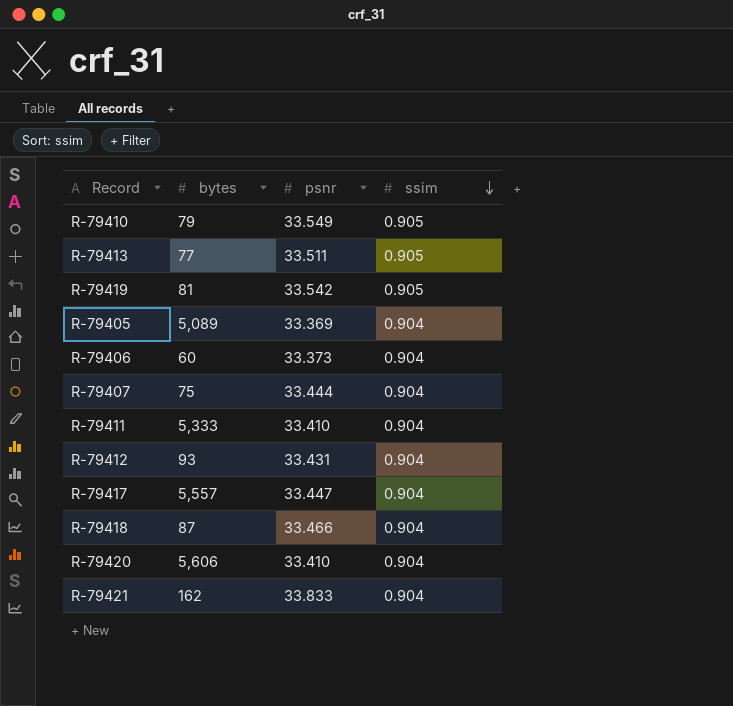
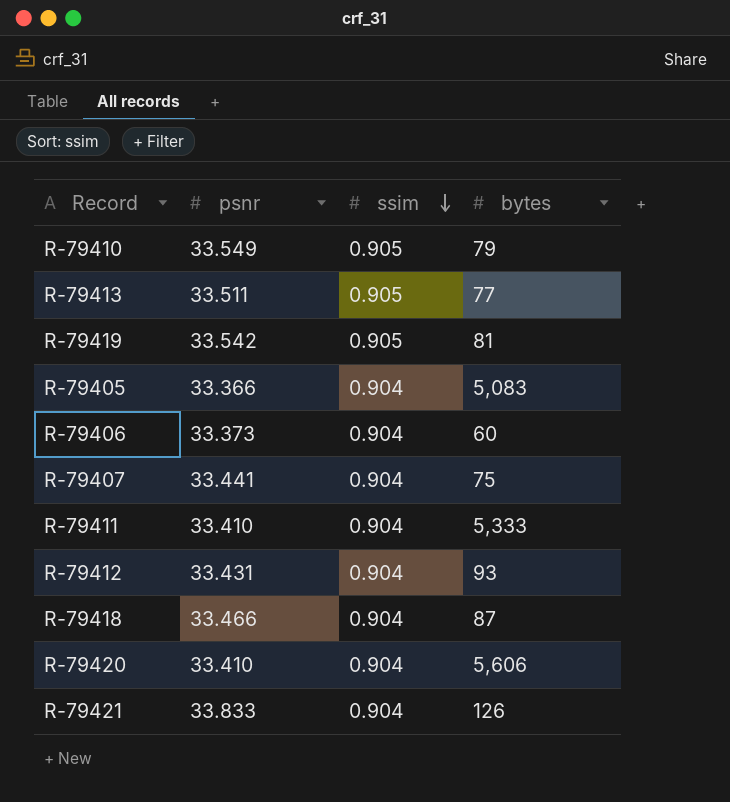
column bytes | position: 2 -> 4
row R-79417: 5,557 | 33.447 | 0.904 -> none
R-79405 | psnr: 33.369 -> 33.366
R-79405 | bytes: 5,089 -> 5,083
R-79407 | psnr: 33.444 -> 33.441
R-79421 | bytes: 162 -> 126

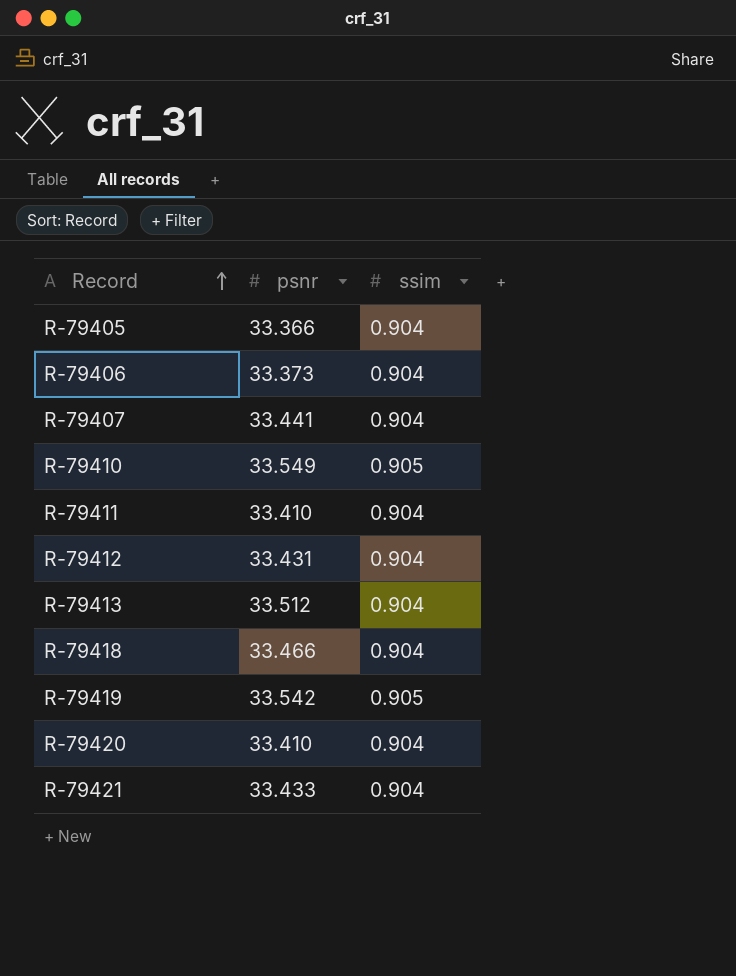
row order: ssim descending -> Record ascending
column bytes | position: 4 -> none
R-79413 | psnr: 33.511 -> 33.512
R-79413 | ssim: 0.905 -> 0.904
R-79421 | psnr: 33.833 -> 33.433

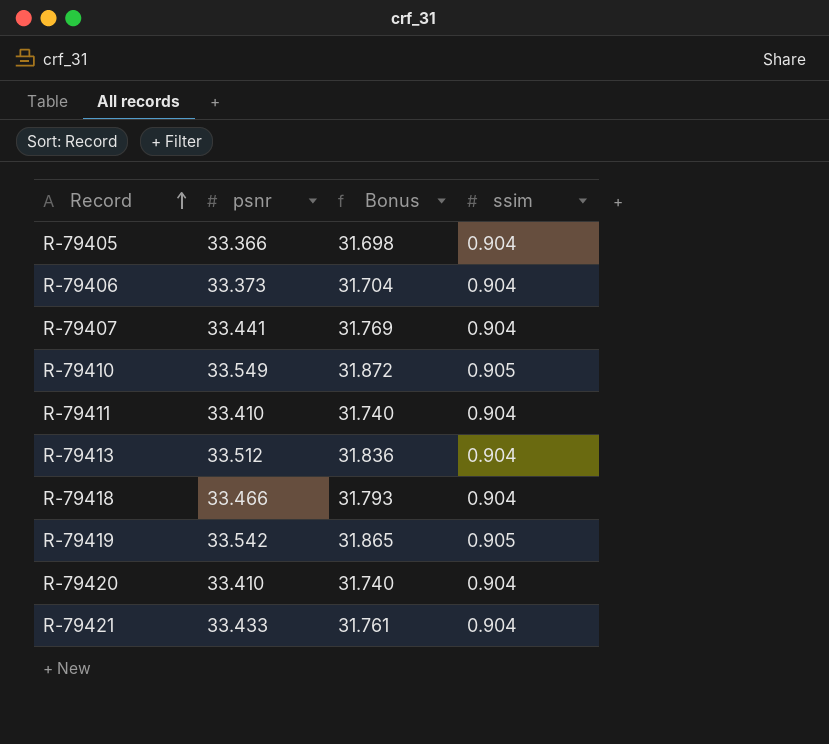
column Bonus | formula: none -> [psnr] * 0.95
row R-79412: 33.431 | 0.904 -> none

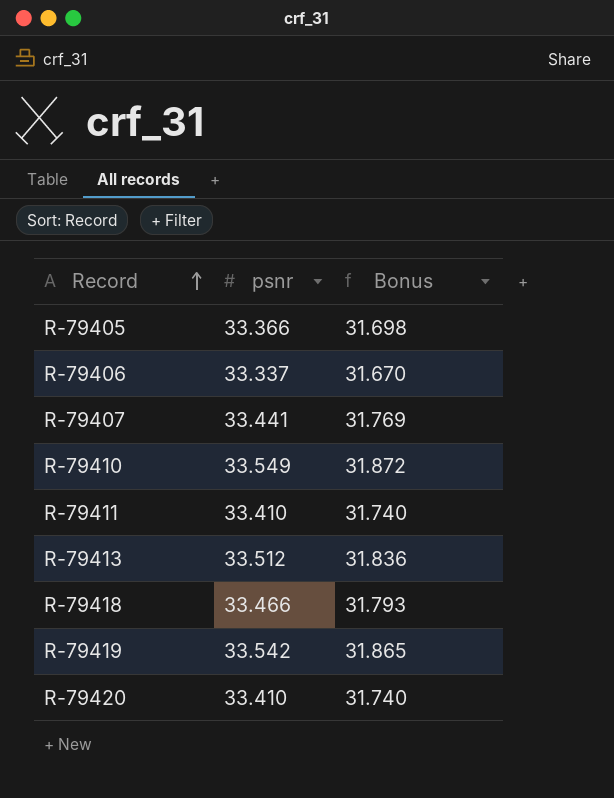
column ssim | position: 4 -> none
row R-79421: 33.433 | 31.761 | 0.904 -> none
R-79406 | psnr: 33.373 -> 33.337
R-79406 | Bonus: 31.704 -> 31.670

